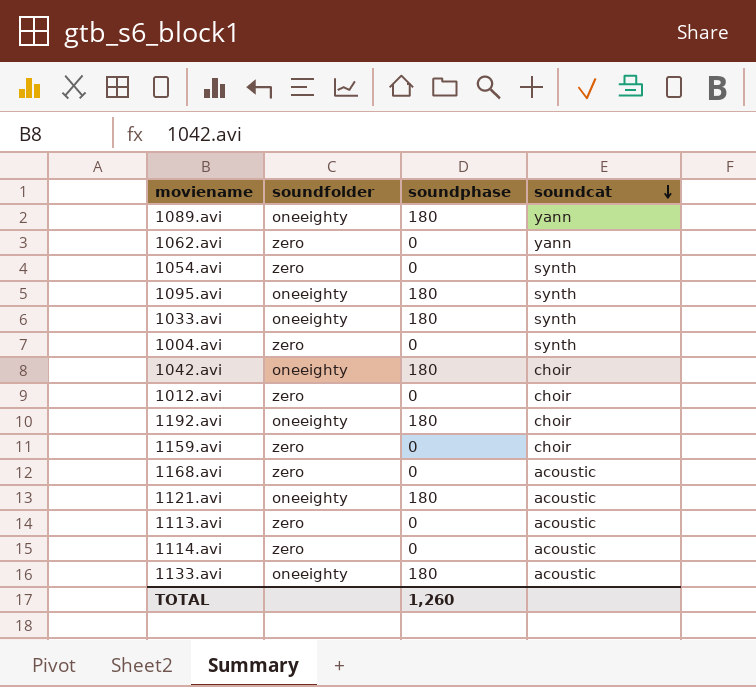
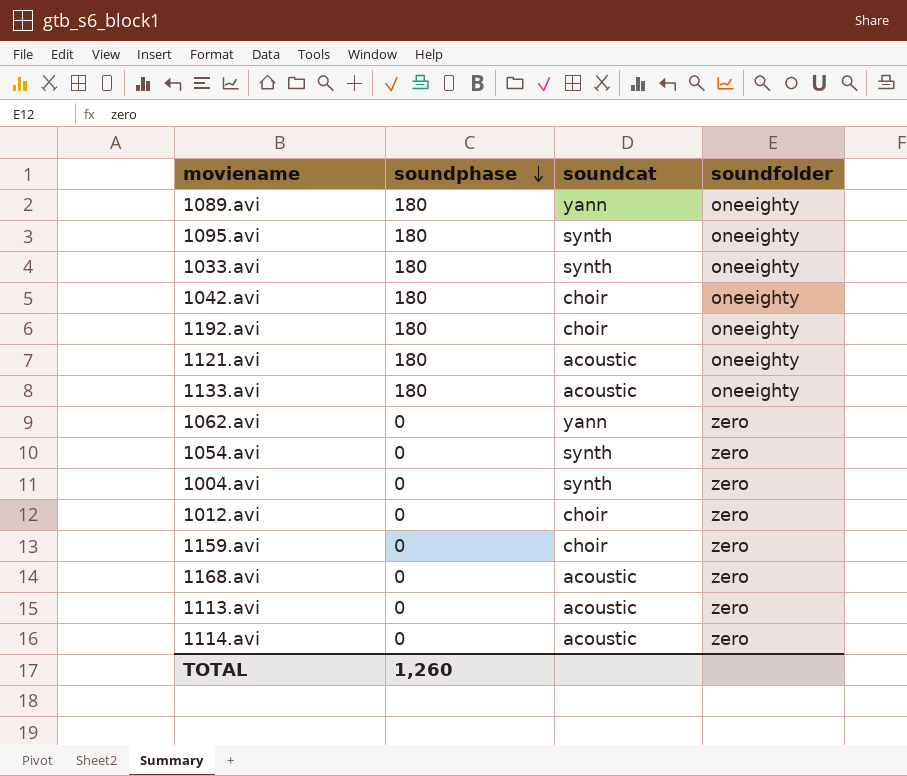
row order: soundcat descending -> soundphase descending
column soundfolder | position: 2 -> 4

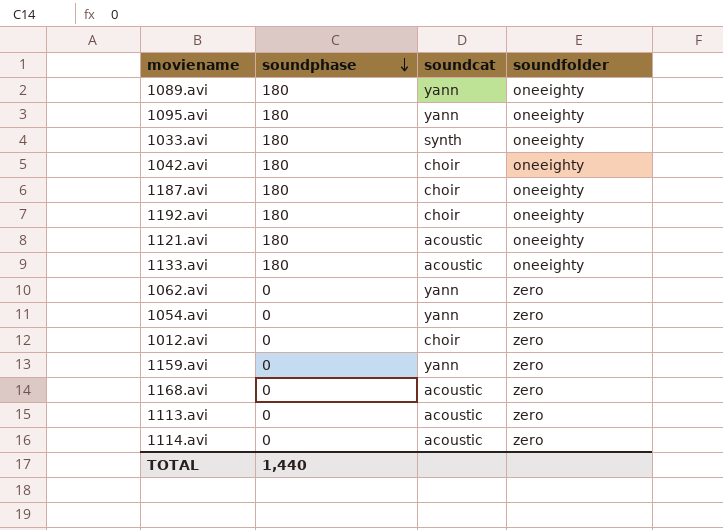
row 1004.avi: 0 | synth | zero -> none
1095.avi | soundcat: synth -> yann
row 1187.avi: none -> 180 | choir | oneeighty
1054.avi | soundcat: synth -> yann
1159.avi | soundcat: choir -> yann
TOTAL | soundphase: 1,260 -> 1,440

